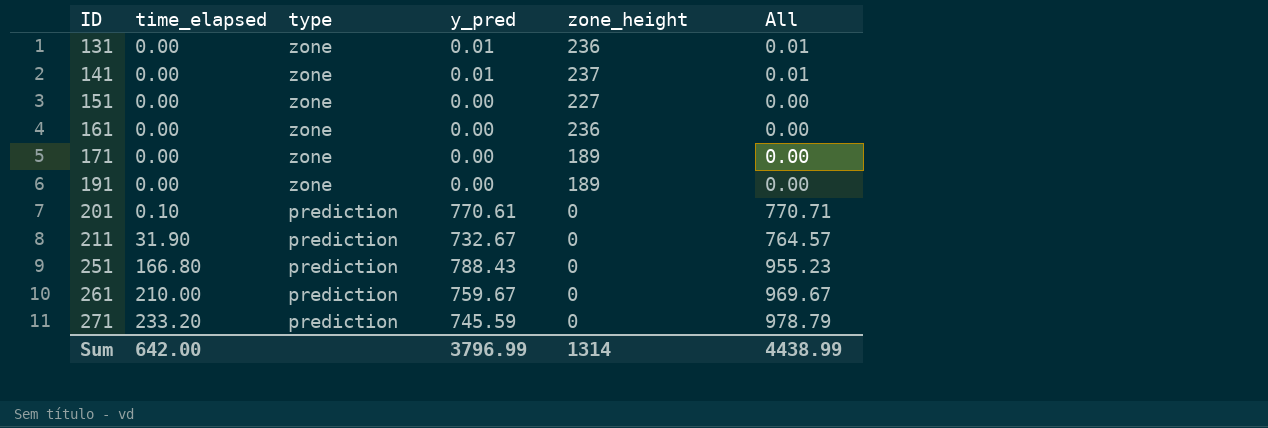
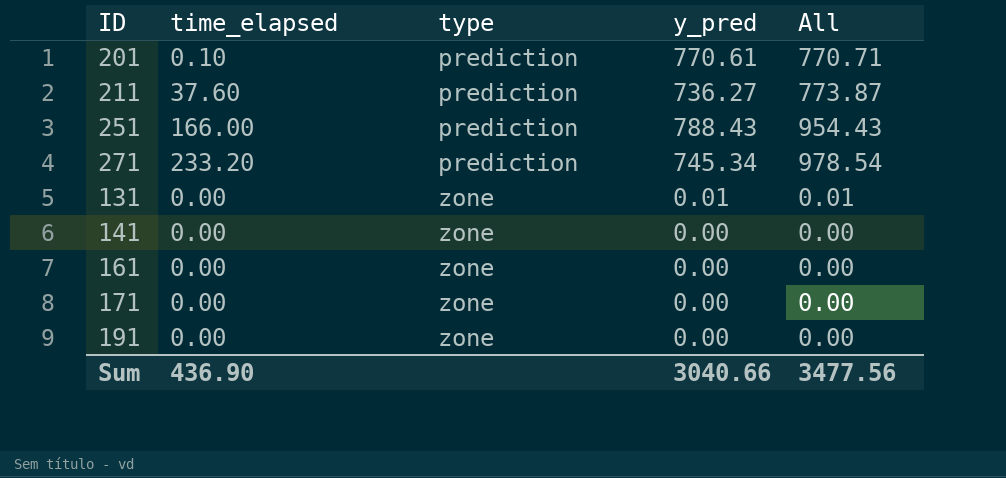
row order: ID ascending -> type ascending
column zone_height | position: 5 -> none
row 151: 0.00 | zone | 0.00 | 227 | 0.00 -> none
row 261: 210.00 | prediction | 759.67 | 0 | 969.67 -> none
211 | time_elapsed: 31.90 -> 37.60
211 | y_pred: 732.67 -> 736.27
211 | All: 764.57 -> 773.87
251 | time_elapsed: 166.80 -> 166.00
251 | All: 955.23 -> 954.43
271 | y_pred: 745.59 -> 745.34
271 | All: 978.79 -> 978.54
141 | y_pred: 0.01 -> 0.00
141 | All: 0.01 -> 0.00
Sum | time_elapsed: 642.00 -> 436.90
Sum | y_pred: 3796.99 -> 3040.66
Sum | All: 4438.99 -> 3477.56

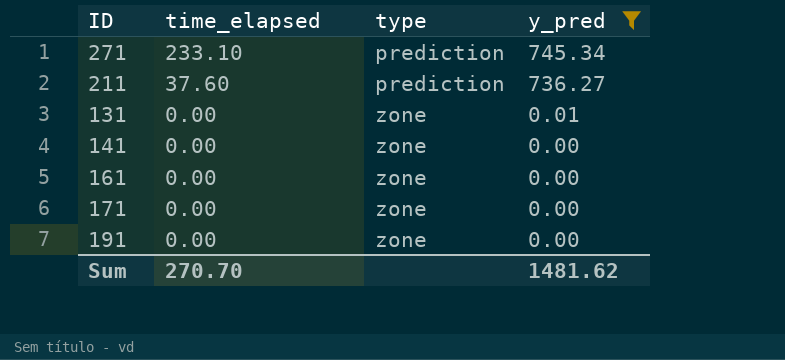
filter: none -> y_pred <= 745.34
row order: type ascending -> time_elapsed descending
column All | formula: [time_elapsed] + [y_pred] -> none
271 | time_elapsed: 233.20 -> 233.10
Sum | time_elapsed: 436.90 -> 270.70
Sum | y_pred: 3040.66 -> 1481.62

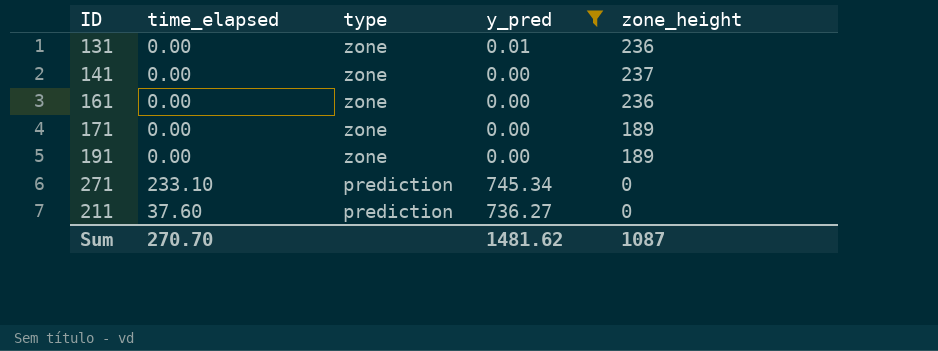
row order: time_elapsed descending -> type descending
column zone_height | position: none -> 5

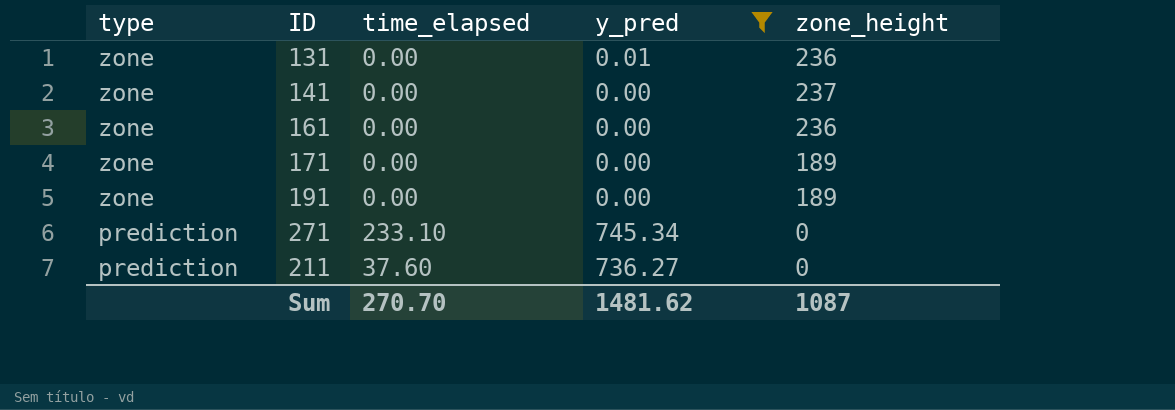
column type | position: 3 -> 1

